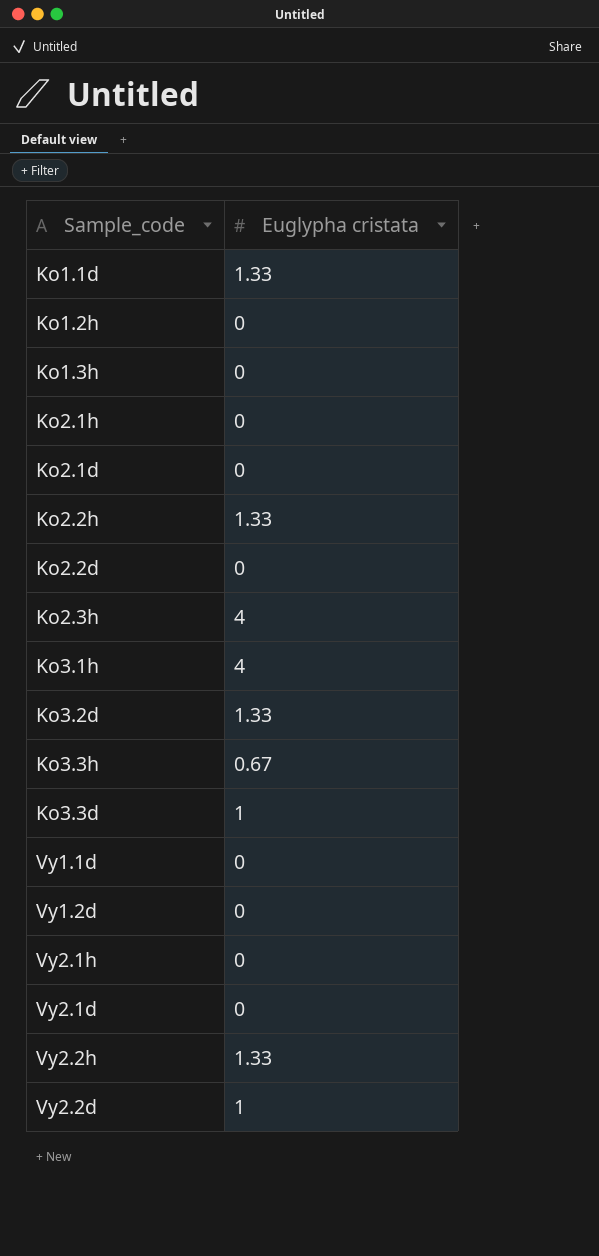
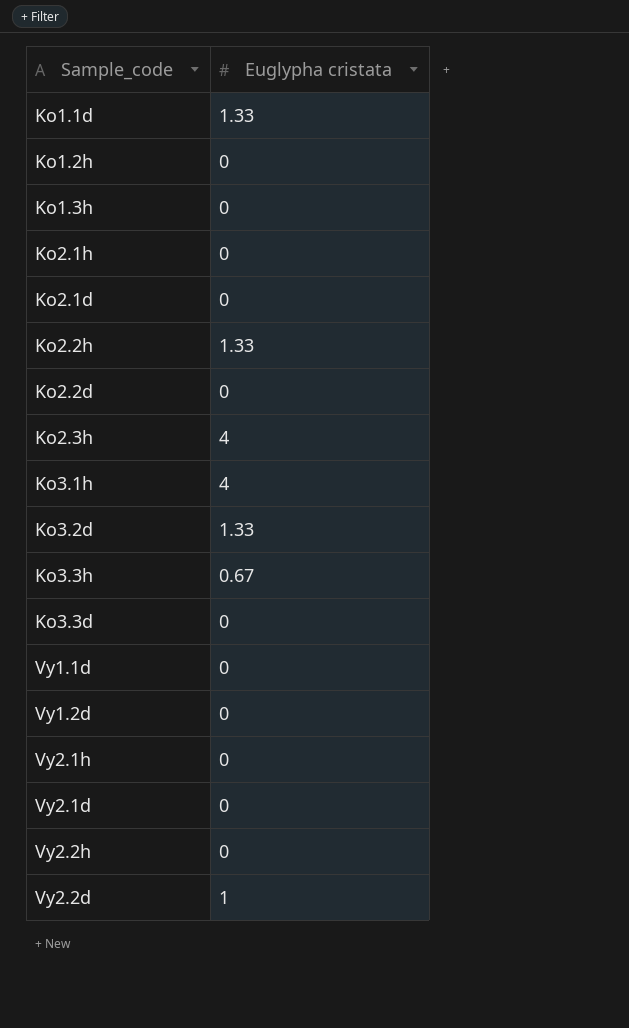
Ko3.3d | Euglypha cristata: 1 -> 0
Vy2.2h | Euglypha cristata: 1.33 -> 0

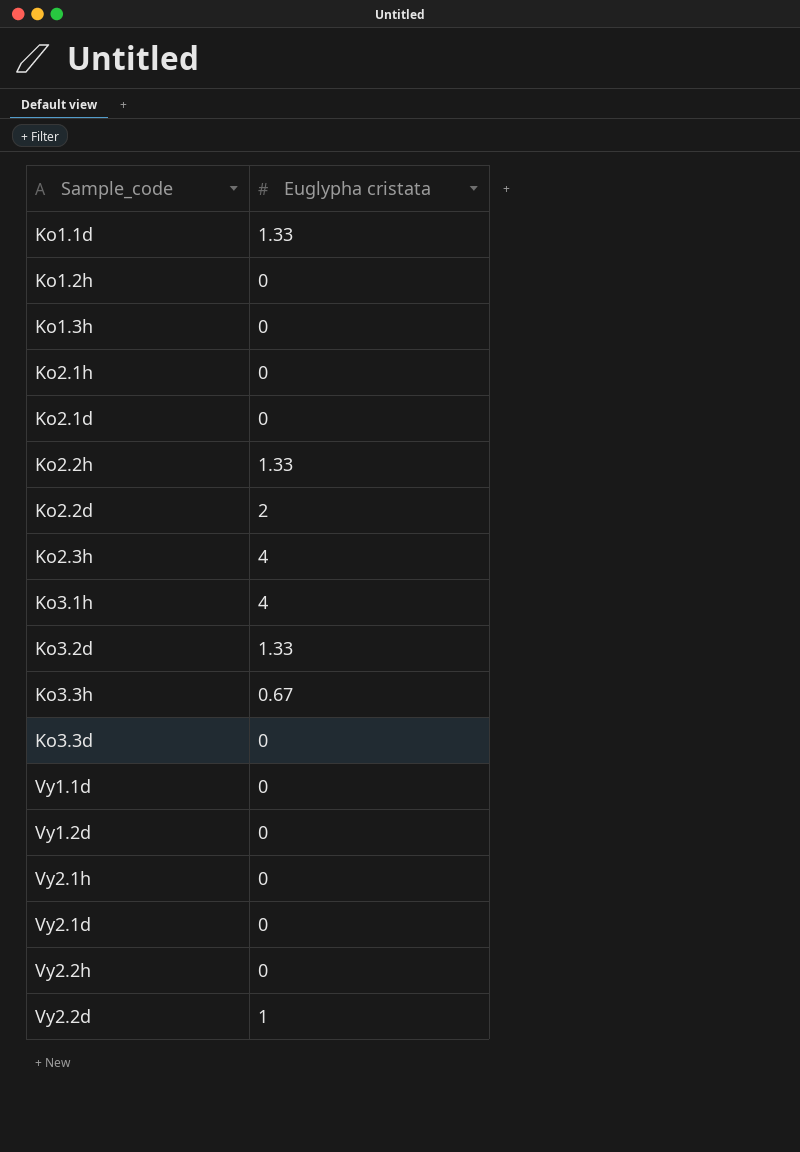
Ko2.2d | Euglypha cristata: 0 -> 2

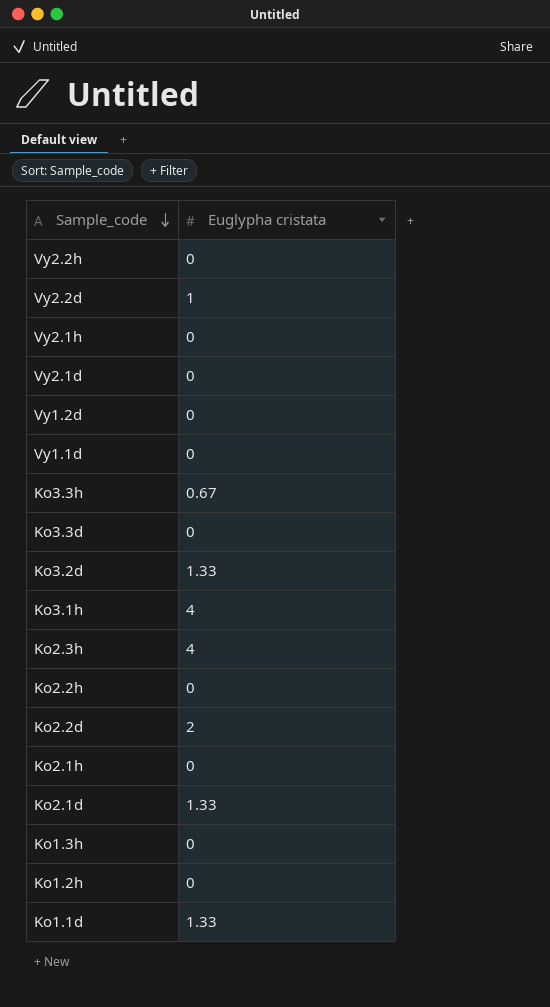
row order: none -> Sample_code descending
Ko2.2h | Euglypha cristata: 1.33 -> 0
Ko2.1d | Euglypha cristata: 0 -> 1.33

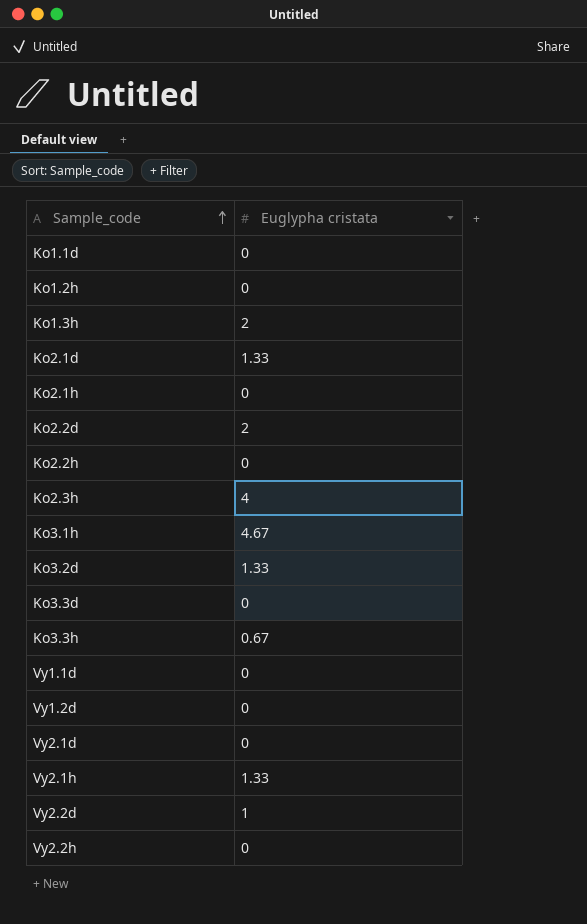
row order: Sample_code descending -> Sample_code ascending
Ko1.1d | Euglypha cristata: 1.33 -> 0
Ko1.3h | Euglypha cristata: 0 -> 2
Ko3.1h | Euglypha cristata: 4 -> 4.67
Vy2.1h | Euglypha cristata: 0 -> 1.33

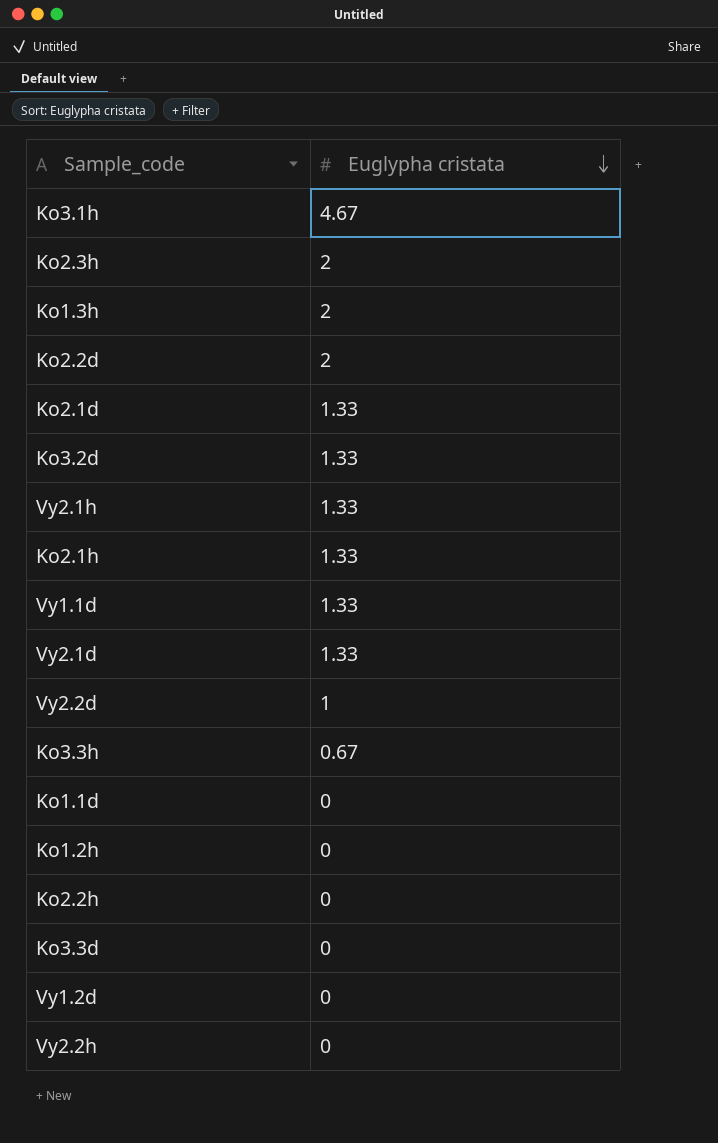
row order: Sample_code ascending -> Euglypha cristata descending
Ko2.3h | Euglypha cristata: 4 -> 2
Ko2.1h | Euglypha cristata: 0 -> 1.33
Vy1.1d | Euglypha cristata: 0 -> 1.33
Vy2.1d | Euglypha cristata: 0 -> 1.33

